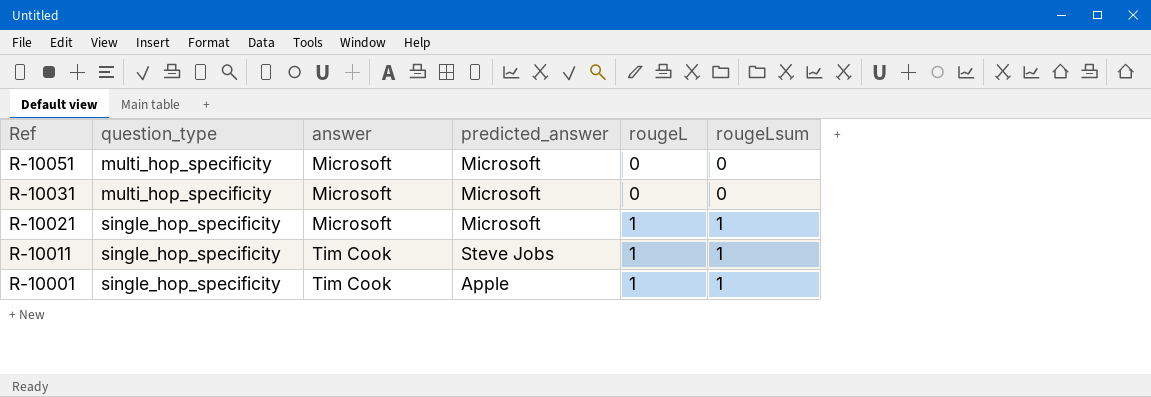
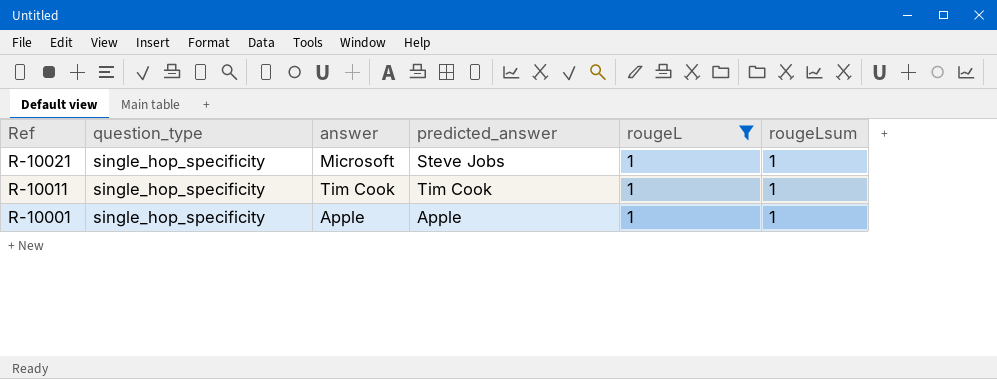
filter: none -> rougeL = 1
R-10021 | predicted_answer: Microsoft -> Steve Jobs
R-10011 | predicted_answer: Steve Jobs -> Tim Cook
R-10001 | answer: Tim Cook -> Apple

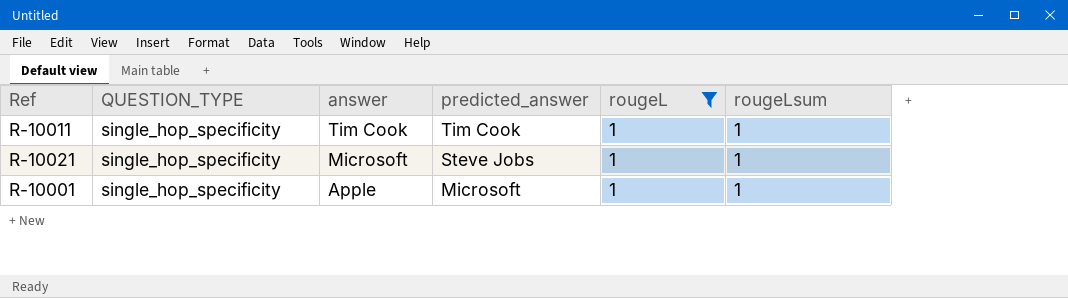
row order: Ref descending -> answer descending
column name: question_type -> QUESTION_TYPE
R-10001 | predicted_answer: Apple -> Microsoft

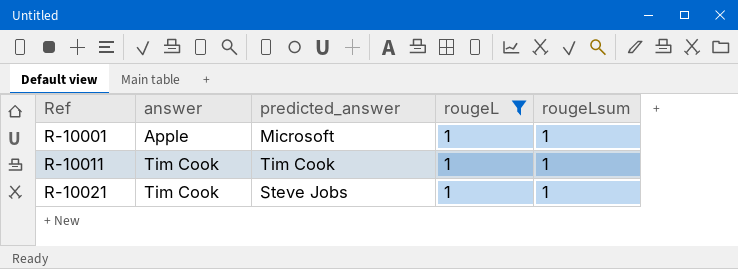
row order: answer descending -> Ref ascending
column QUESTION_TYPE | position: 2 -> none
R-10021 | answer: Microsoft -> Tim Cook

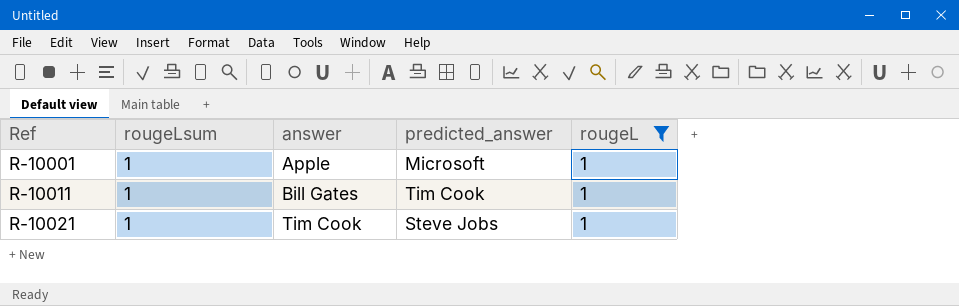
column rougeLsum | position: 5 -> 2
R-10011 | answer: Tim Cook -> Bill Gates

